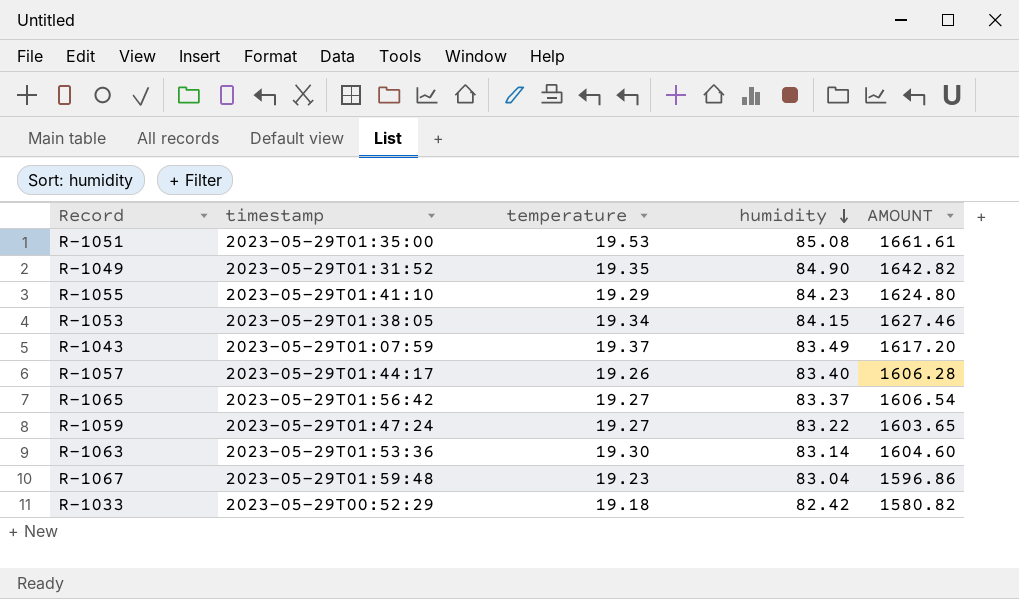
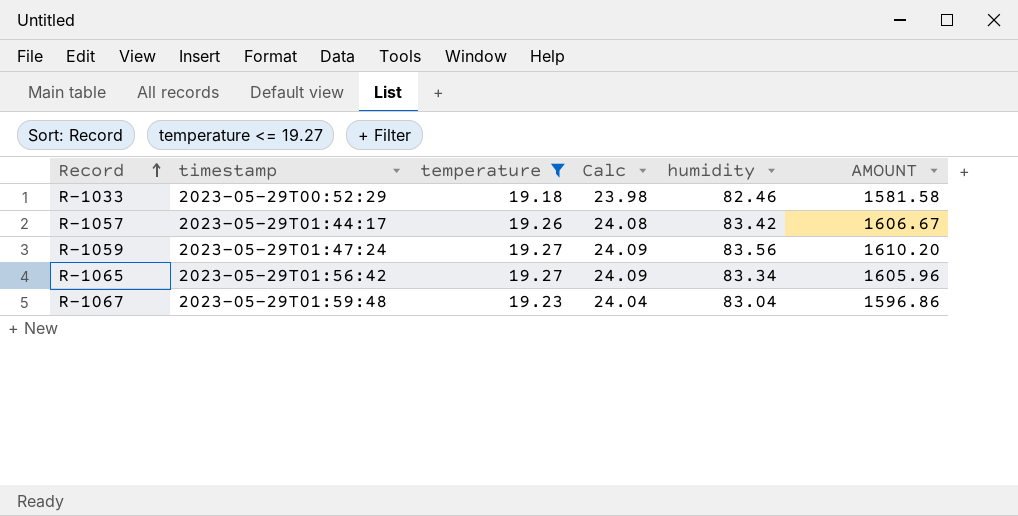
filter: none -> temperature <= 19.27
row order: humidity descending -> Record ascending
column Calc | formula: none -> [temperature] * 1.25
R-1033 | humidity: 82.42 -> 82.46
R-1033 | AMOUNT: 1580.82 -> 1581.58
R-1057 | humidity: 83.40 -> 83.42
R-1057 | AMOUNT: 1606.28 -> 1606.67
R-1059 | humidity: 83.22 -> 83.56
R-1059 | AMOUNT: 1603.65 -> 1610.20
R-1065 | humidity: 83.37 -> 83.34
R-1065 | AMOUNT: 1606.54 -> 1605.96

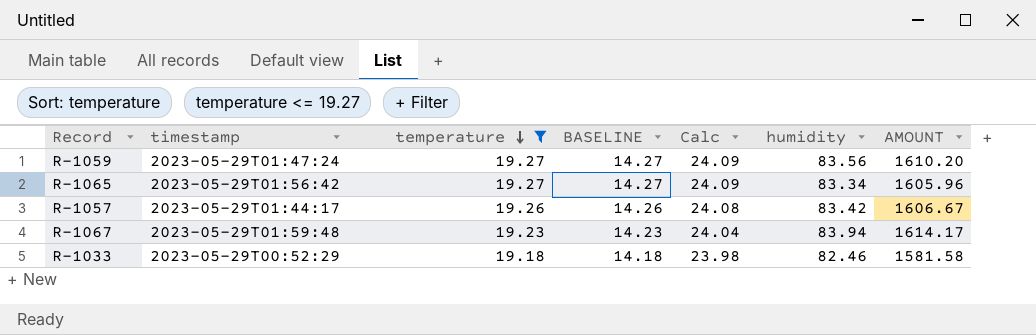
row order: Record ascending -> temperature descending
column BASELINE | formula: none -> [temperature] - 5
R-1067 | humidity: 83.04 -> 83.94
R-1067 | AMOUNT: 1596.86 -> 1614.17

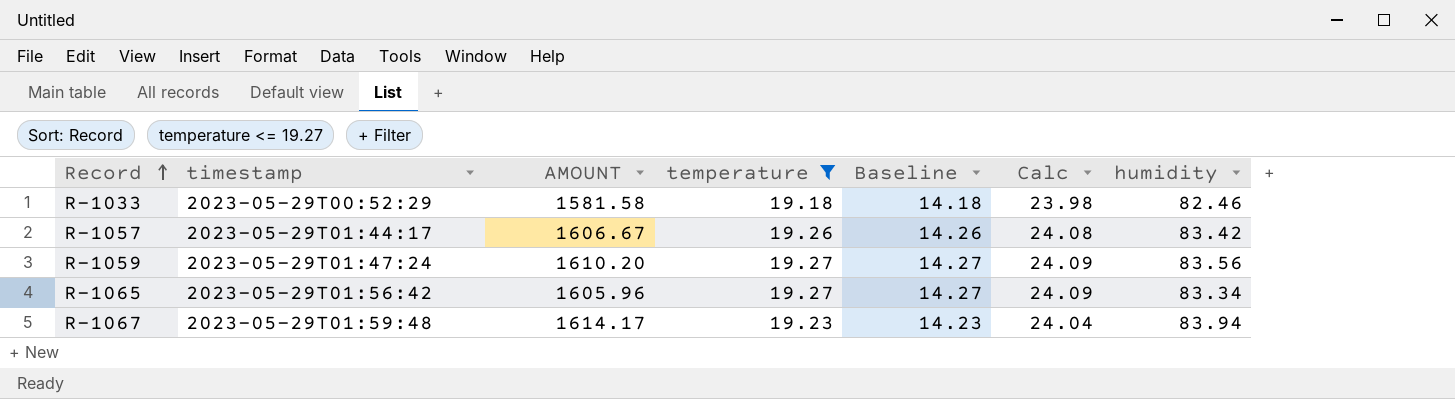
row order: temperature descending -> Record ascending
column AMOUNT | position: 7 -> 3
column name: BASELINE -> Baseline

